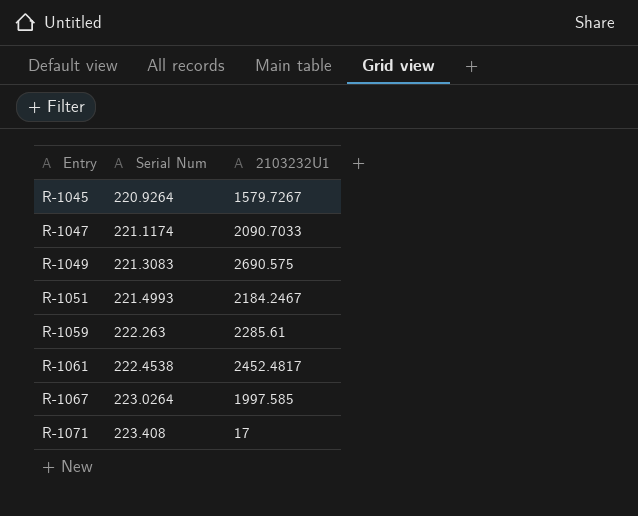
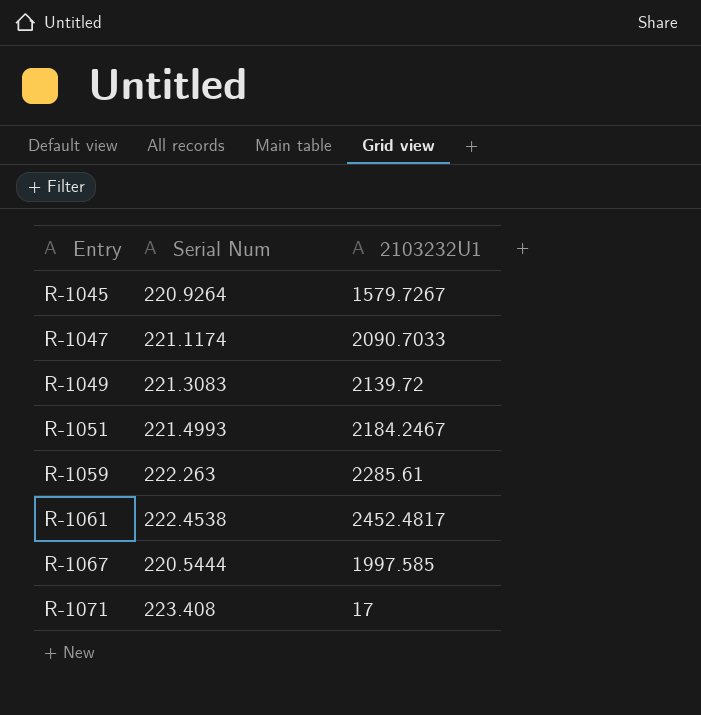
R-1049 | 2103232U1: 2690.575 -> 2139.72
R-1067 | Serial Num: 223.0264 -> 220.5444

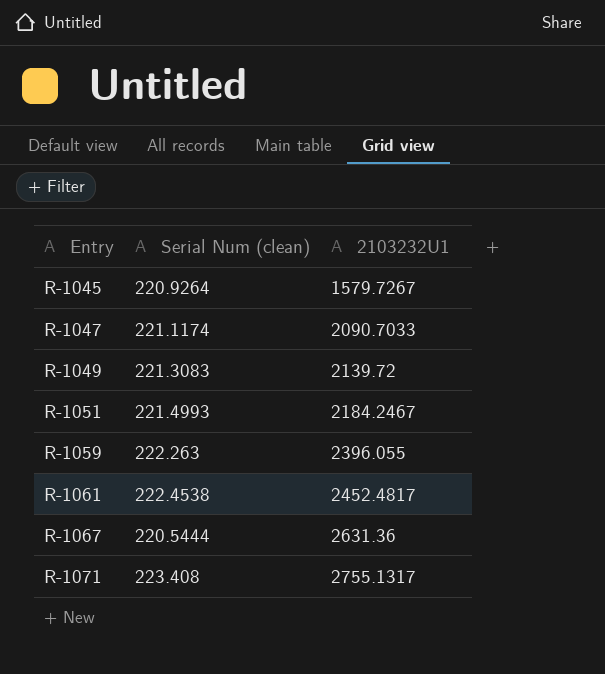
column name: Serial Num -> Serial Num (clean)
R-1059 | 2103232U1: 2285.61 -> 2396.055
R-1067 | 2103232U1: 1997.585 -> 2631.36
R-1071 | 2103232U1: 17 -> 2755.1317

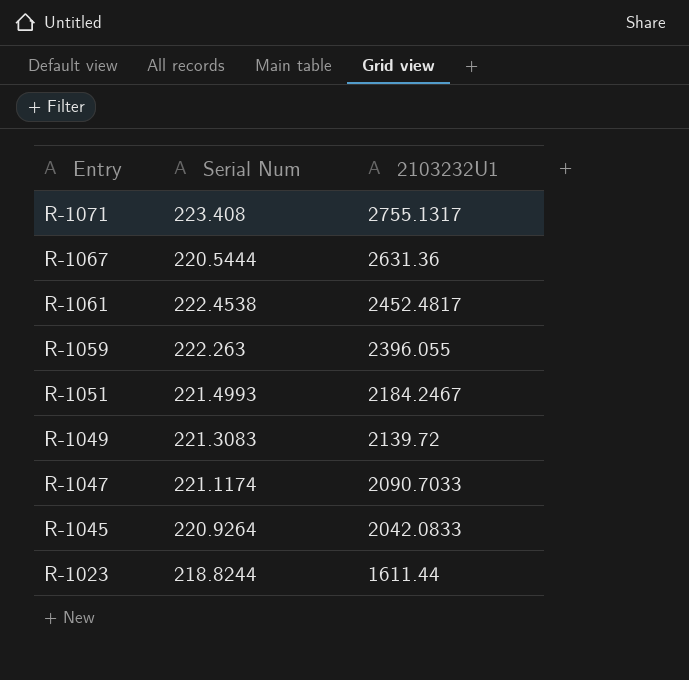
row order: Entry ascending -> Entry descending
column name: Serial Num (clean) -> Serial Num
R-1045 | 2103232U1: 1579.7267 -> 2042.0833
row R-1023: none -> 218.8244 | 1611.44

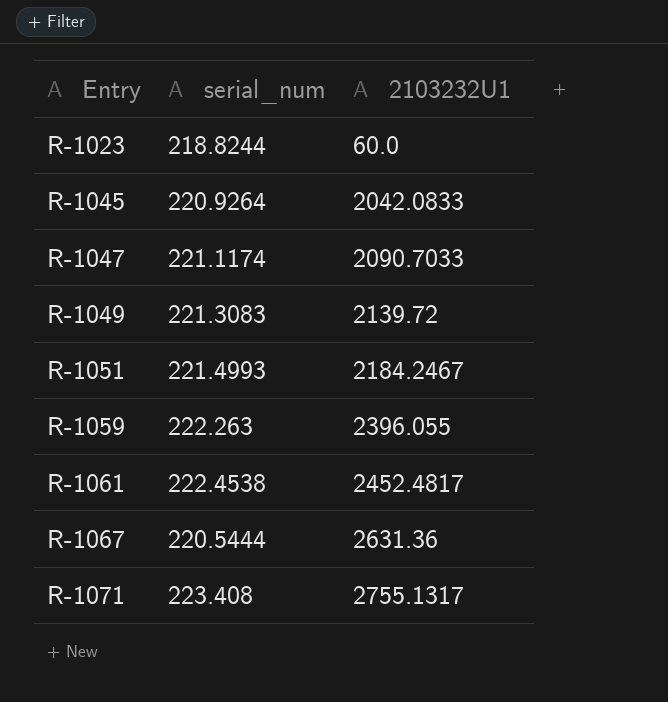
row order: Entry descending -> Entry ascending
column name: Serial Num -> serial_num
R-1023 | 2103232U1: 1611.44 -> 60.0

